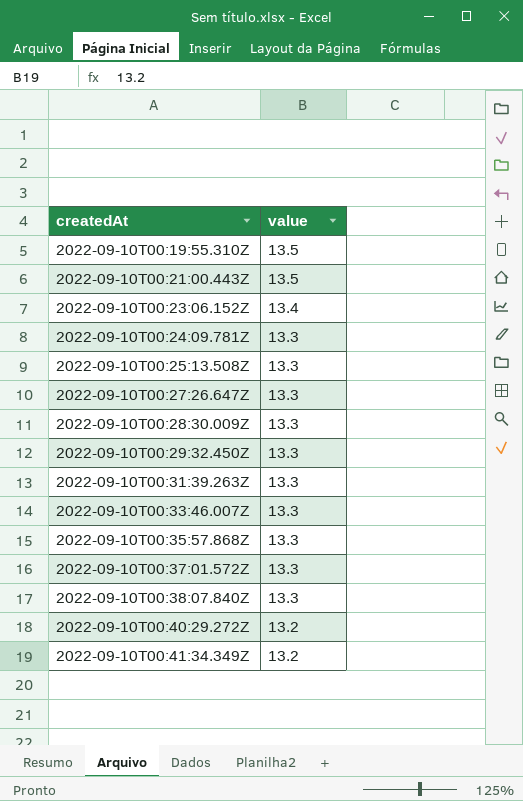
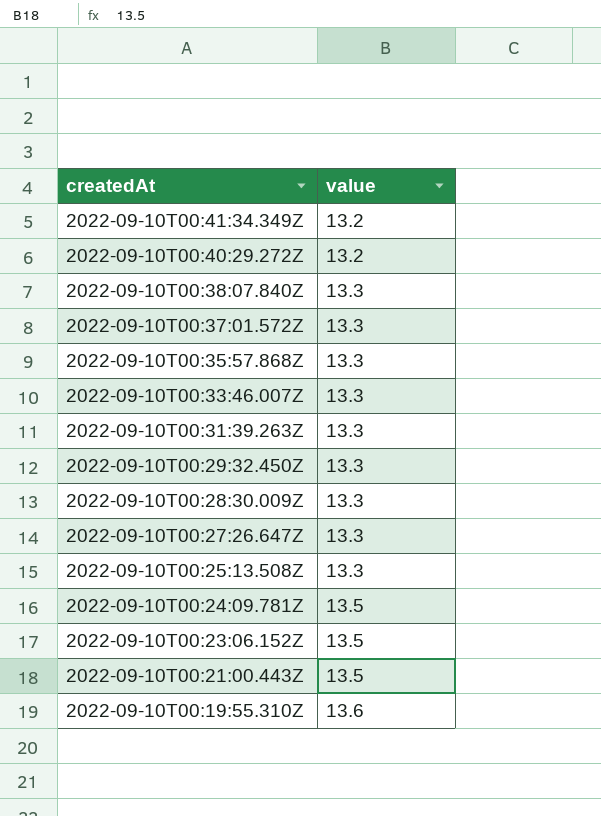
row order: createdAt ascending -> createdAt descending
2022-09-10T00:24:09.781Z | value: 13.3 -> 13.5
2022-09-10T00:23:06.152Z | value: 13.4 -> 13.5
2022-09-10T00:19:55.310Z | value: 13.5 -> 13.6

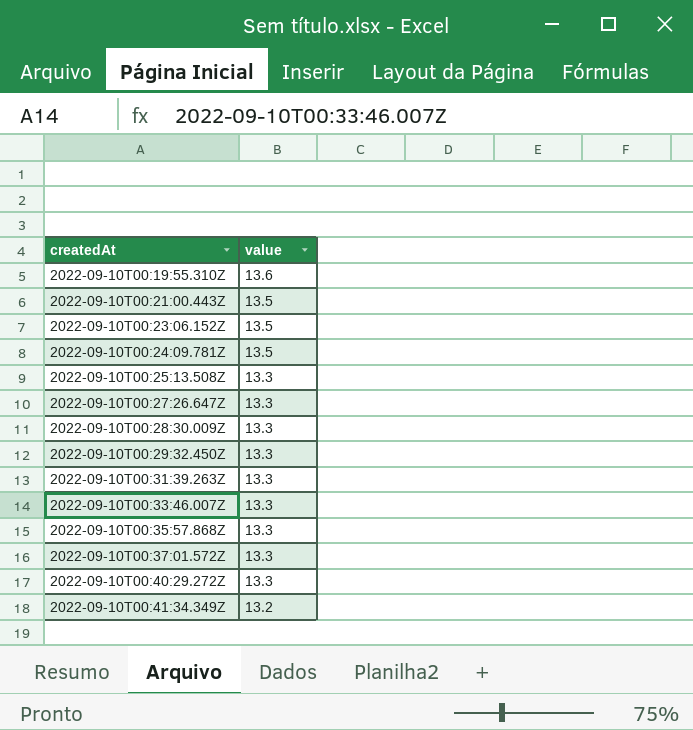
row order: createdAt descending -> createdAt ascending
row 2022-09-10T00:38:07.840Z: 13.3 -> none
2022-09-10T00:40:29.272Z | value: 13.2 -> 13.3

